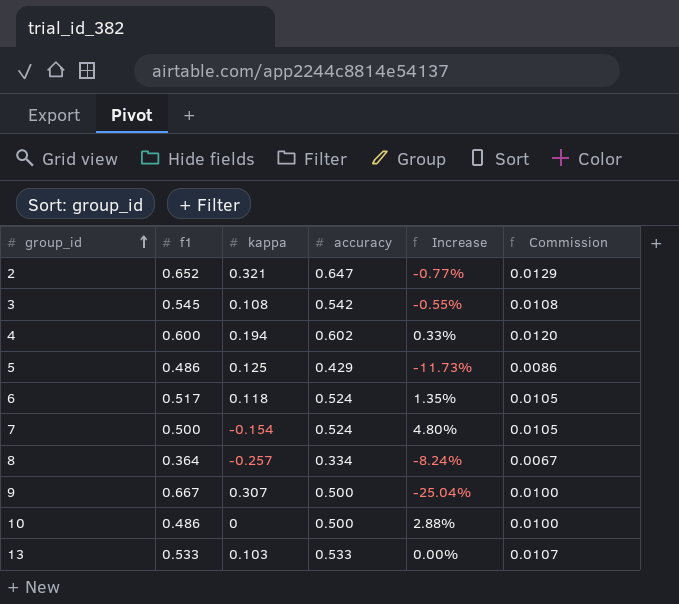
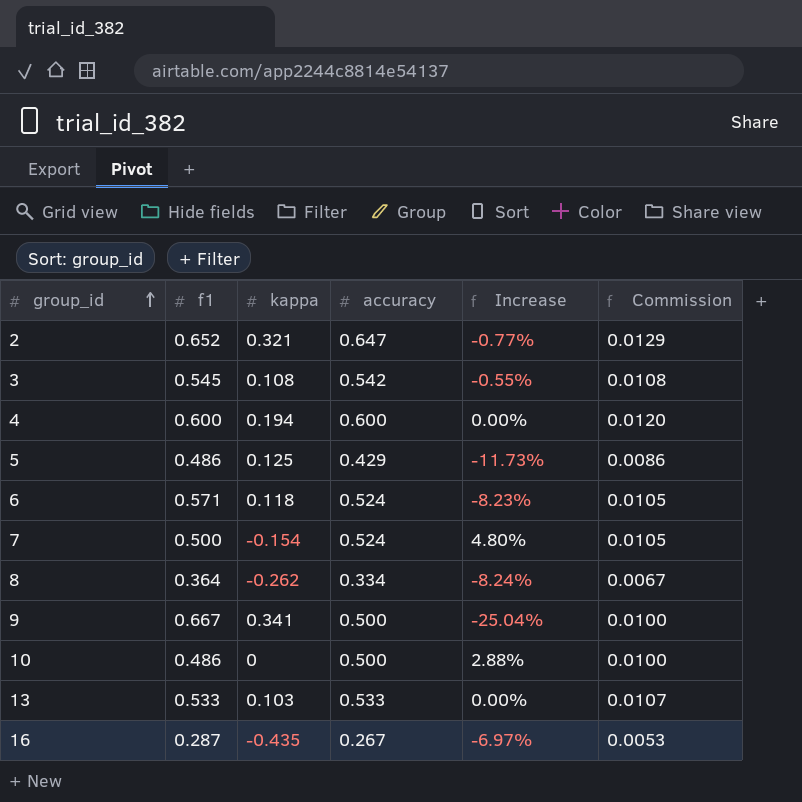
4 | accuracy: 0.602 -> 0.600
4 | Increase: 0.33% -> 0.00%
6 | f1: 0.517 -> 0.571
6 | Increase: 1.35% -> -8.23%
8 | kappa: -0.257 -> -0.262
9 | kappa: 0.307 -> 0.341
row 16: none -> 0.287 | -0.435 | 0.267 | -6.97% | 0.0053

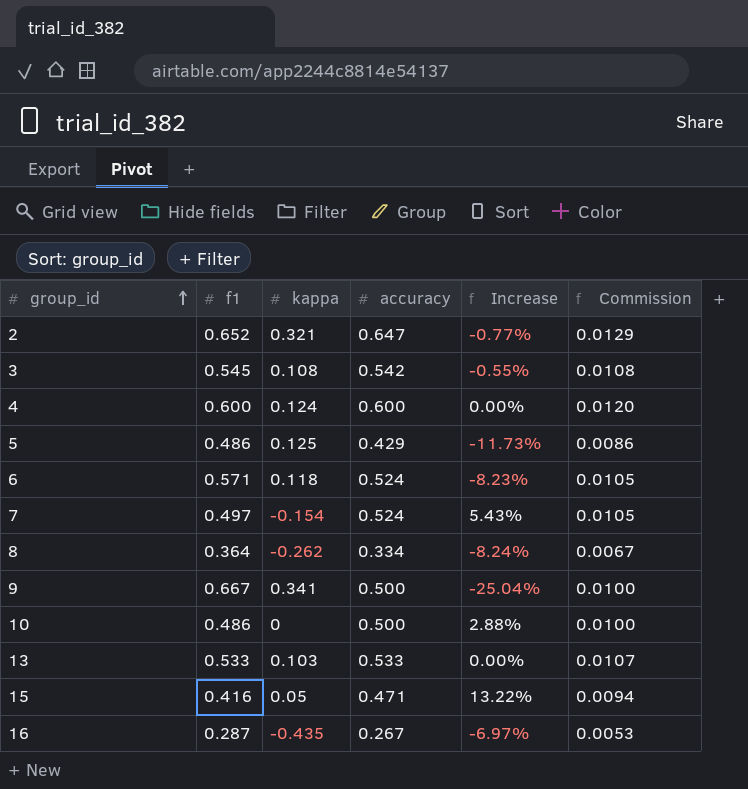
4 | kappa: 0.194 -> 0.124
7 | f1: 0.500 -> 0.497
7 | Increase: 4.80% -> 5.43%
row 15: none -> 0.416 | 0.05 | 0.471 | 13.22% | 0.0094

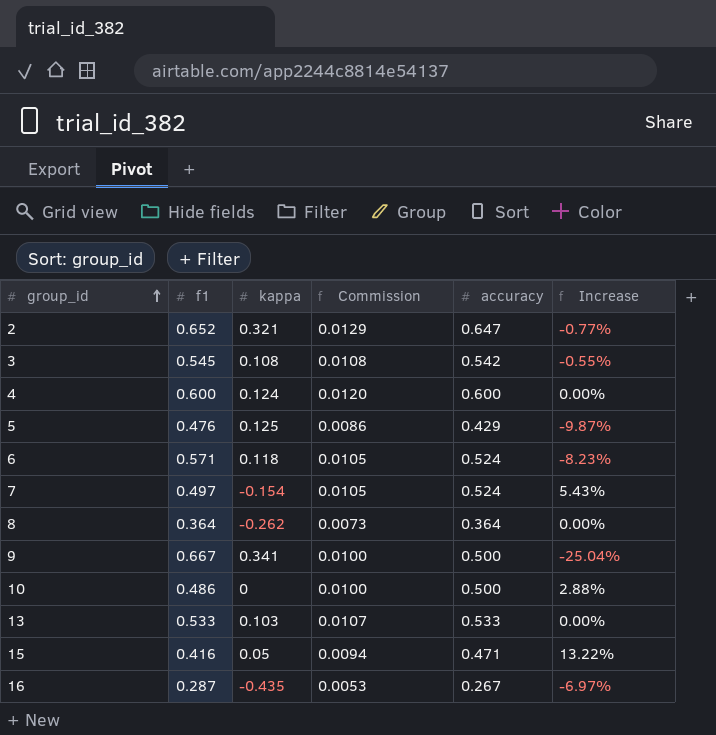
column Commission | position: 6 -> 4
5 | f1: 0.486 -> 0.476
5 | Increase: -11.73% -> -9.87%
8 | Commission: 0.0067 -> 0.0073
8 | accuracy: 0.334 -> 0.364
8 | Increase: -8.24% -> 0.00%

